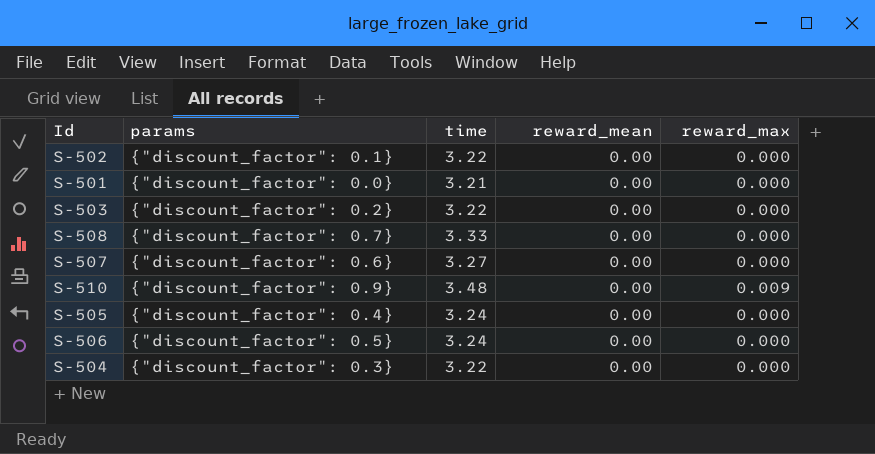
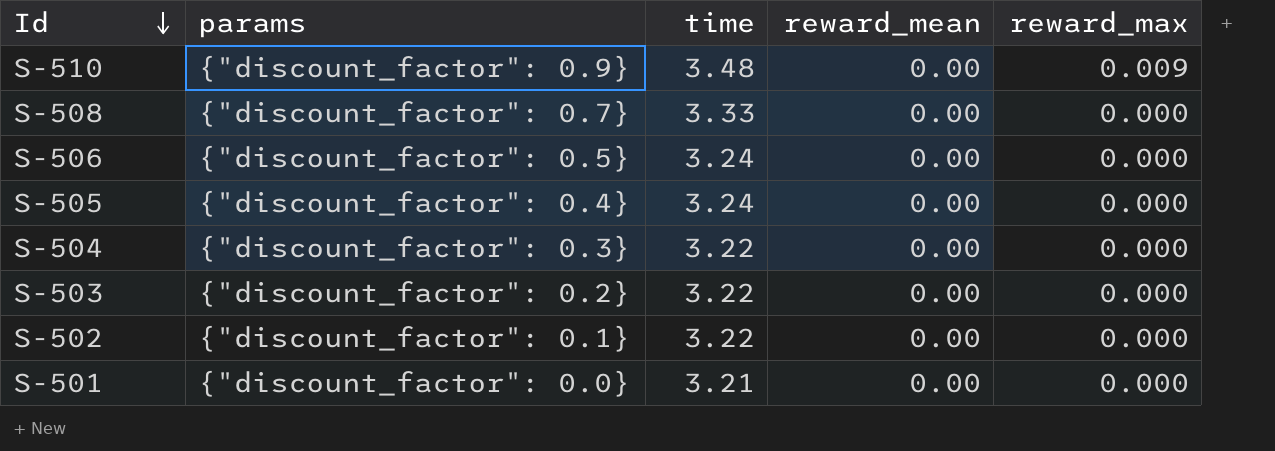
row order: none -> Id descending
row S-507: {"discount_factor": 0.6} | 3.27 | 0.00 | 0.000 -> none

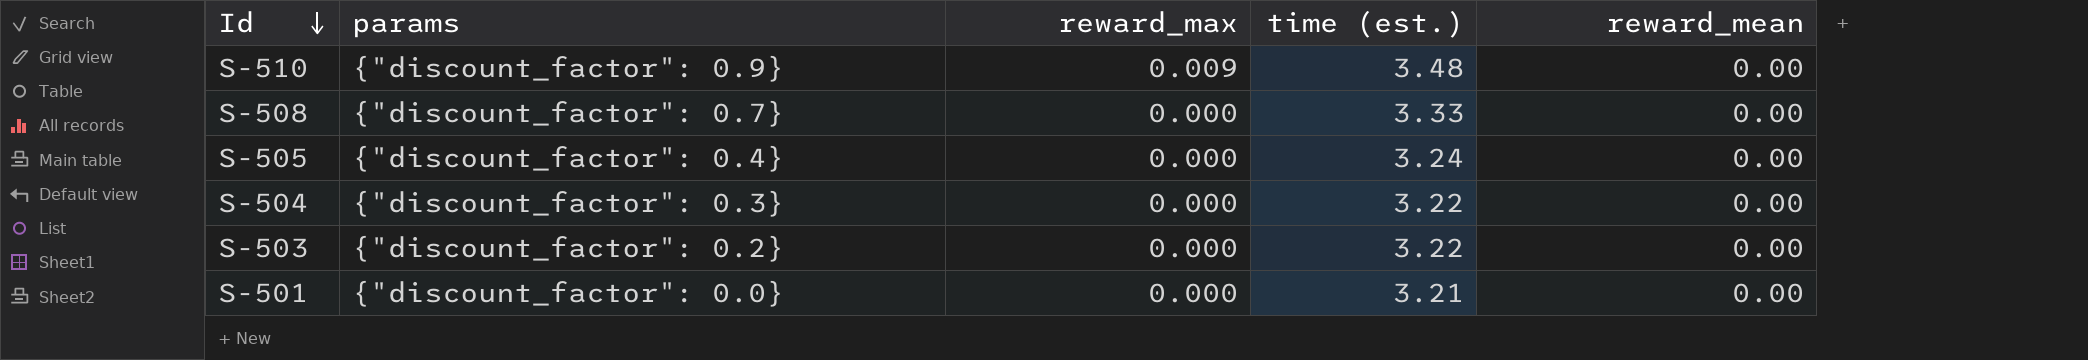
column reward_max | position: 5 -> 3
column name: time -> time (est.)
row S-506: {"discount_factor": 0.5} | 3.24 | 0.00 | 0.000 -> none
row S-502: {"discount_factor": 0.1} | 3.22 | 0.00 | 0.000 -> none

